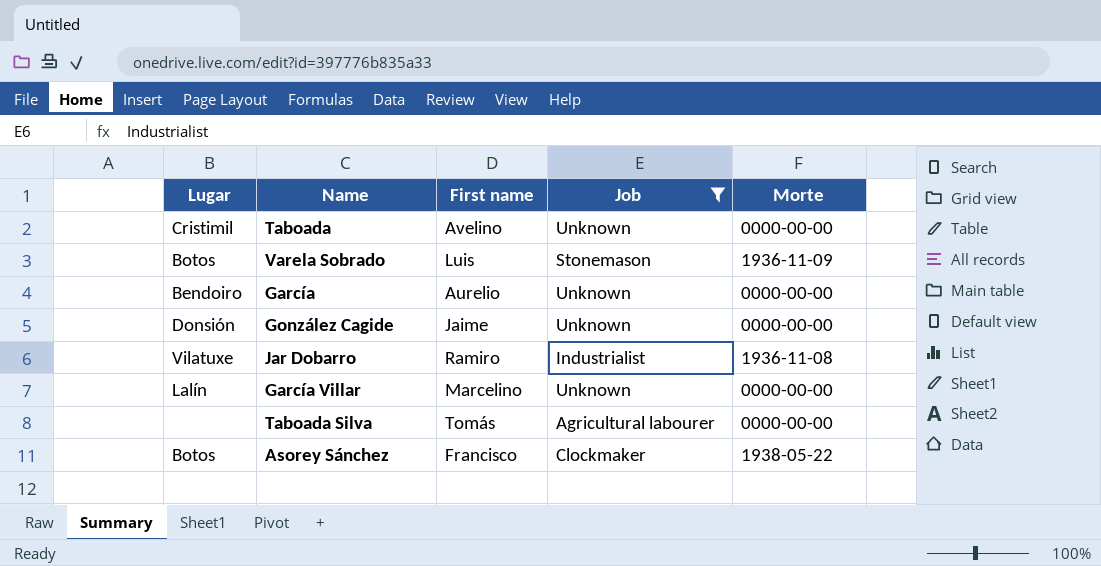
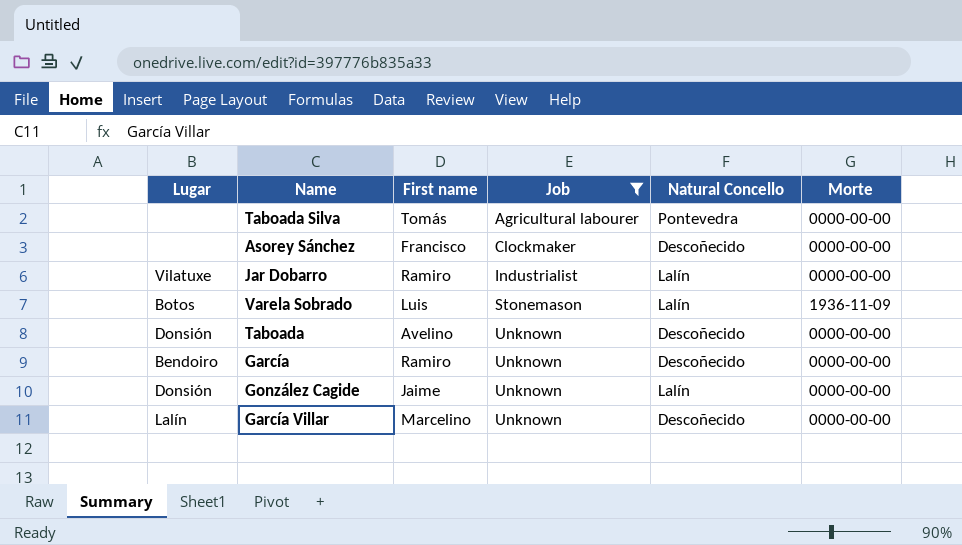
row order: none -> Job ascending
column Natural Concello | position: none -> 5
Asorey Sánchez | Lugar: Botos -> none
Asorey Sánchez | Morte: 1938-05-22 -> 0000-00-00
Jar Dobarro | Morte: 1936-11-08 -> 0000-00-00
Taboada | Lugar: Cristimil -> Donsión
García | First name: Aurelio -> Ramiro

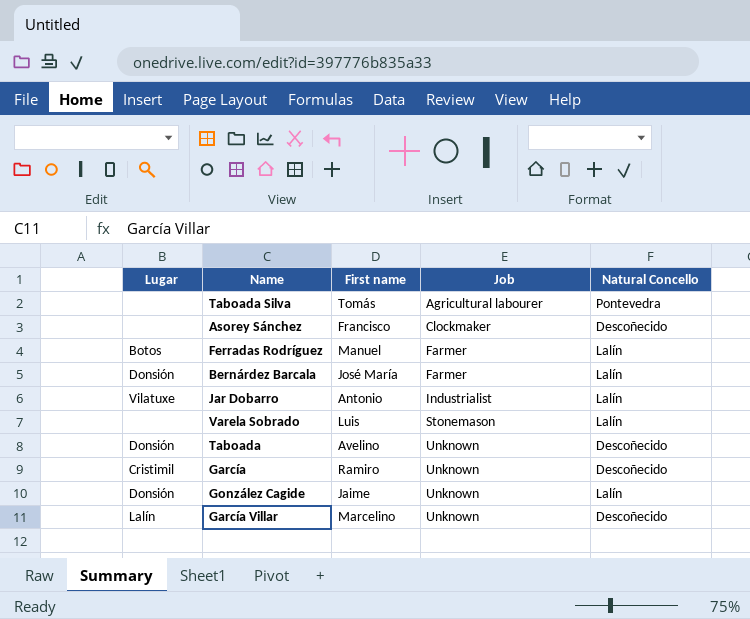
filter: Job != Farmer -> none
column Morte | position: 6 -> none
Jar Dobarro | First name: Ramiro -> Antonio
Varela Sobrado | Lugar: Botos -> none
García | Lugar: Bendoiro -> Cristimil

